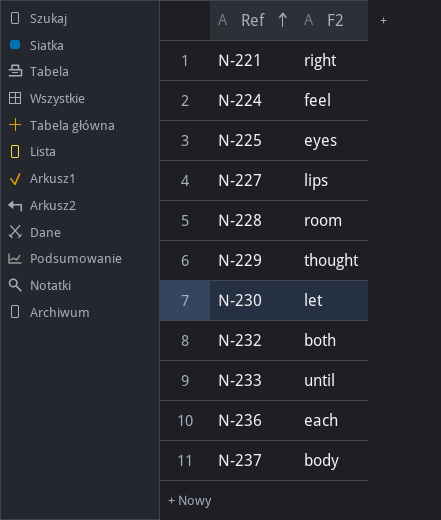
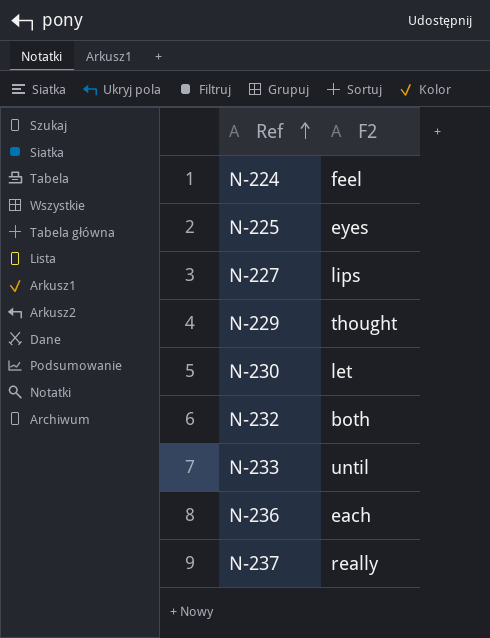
row N-221: right -> none
row N-228: room -> none
N-237 | F2: body -> really

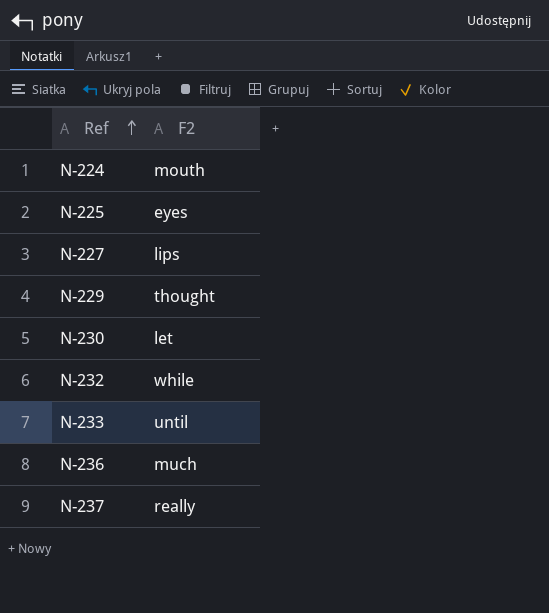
N-224 | F2: feel -> mouth
N-232 | F2: both -> while
N-236 | F2: each -> much

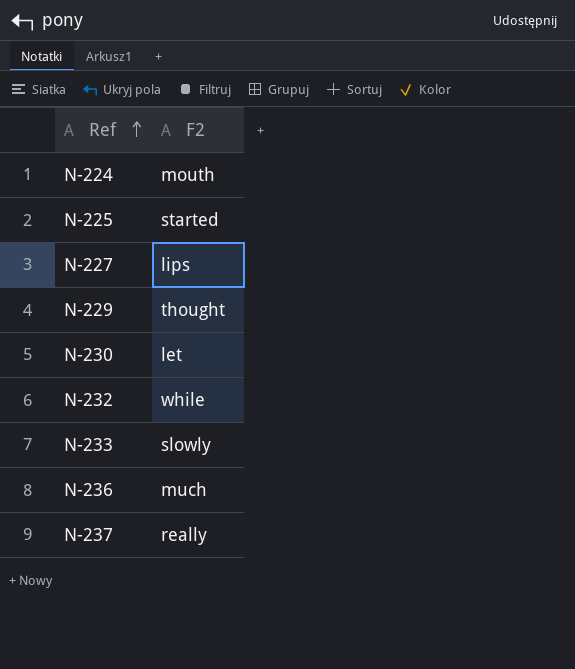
N-225 | F2: eyes -> started
N-233 | F2: until -> slowly

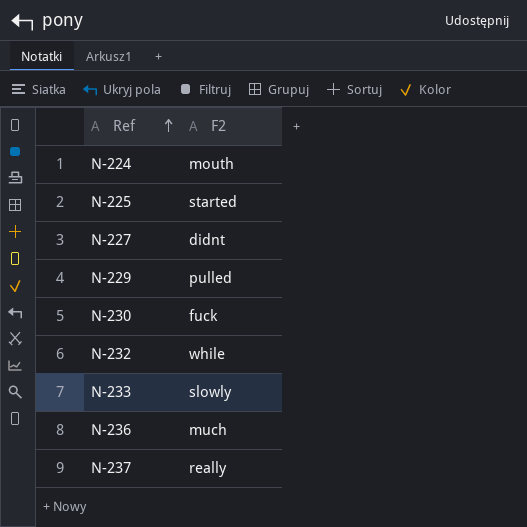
N-227 | F2: lips -> didnt
N-229 | F2: thought -> pulled
N-230 | F2: let -> fuck

